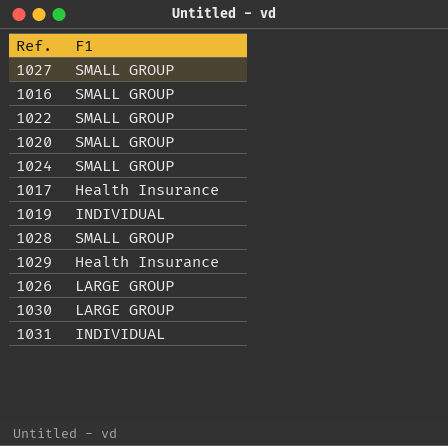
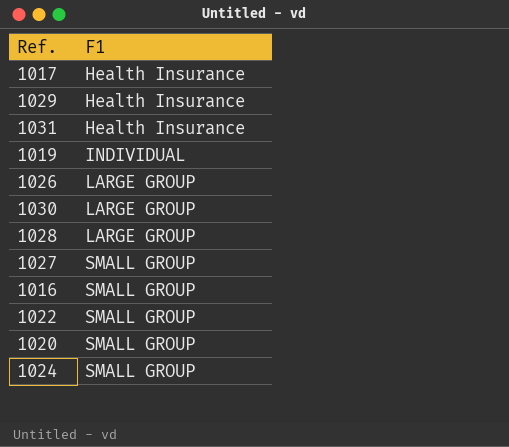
row order: none -> F1 ascending
1031 | F1: INDIVIDUAL -> Health Insurance
1028 | F1: SMALL GROUP -> LARGE GROUP

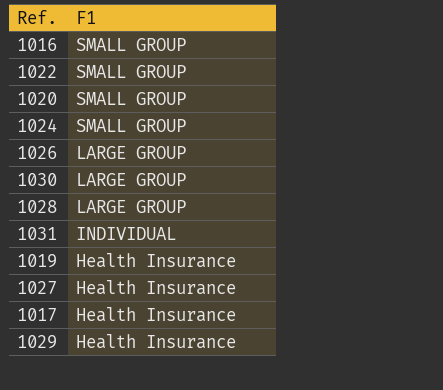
row order: F1 ascending -> F1 descending
1031 | F1: Health Insurance -> INDIVIDUAL
1019 | F1: INDIVIDUAL -> Health Insurance
1027 | F1: SMALL GROUP -> Health Insurance

